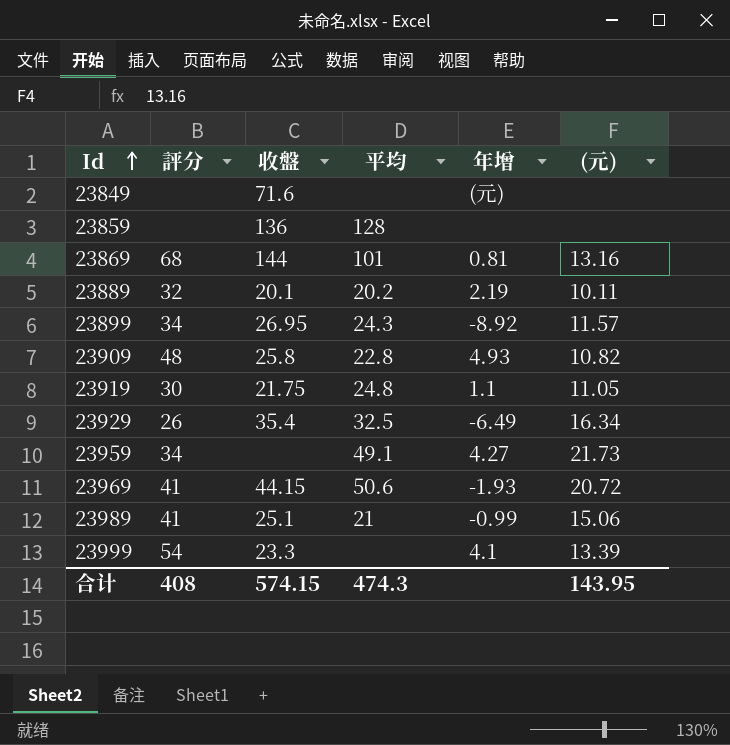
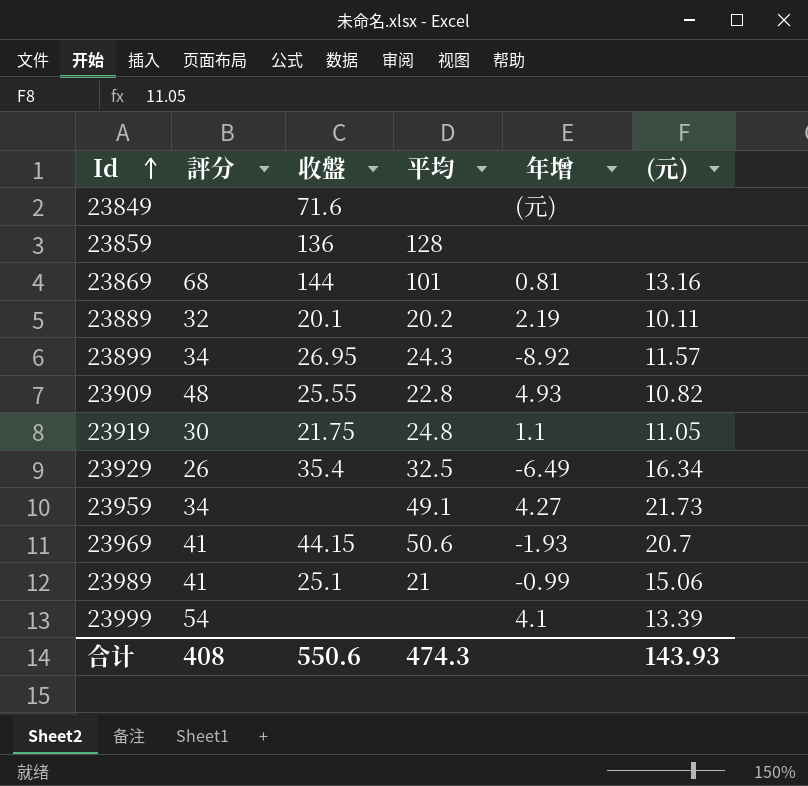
23909 | 收盤: 25.8 -> 25.55
23969 | (元): 20.72 -> 20.7
23999 | 收盤: 23.3 -> none
合计 | 收盤: 574.15 -> 550.6
合计 | (元): 143.95 -> 143.93

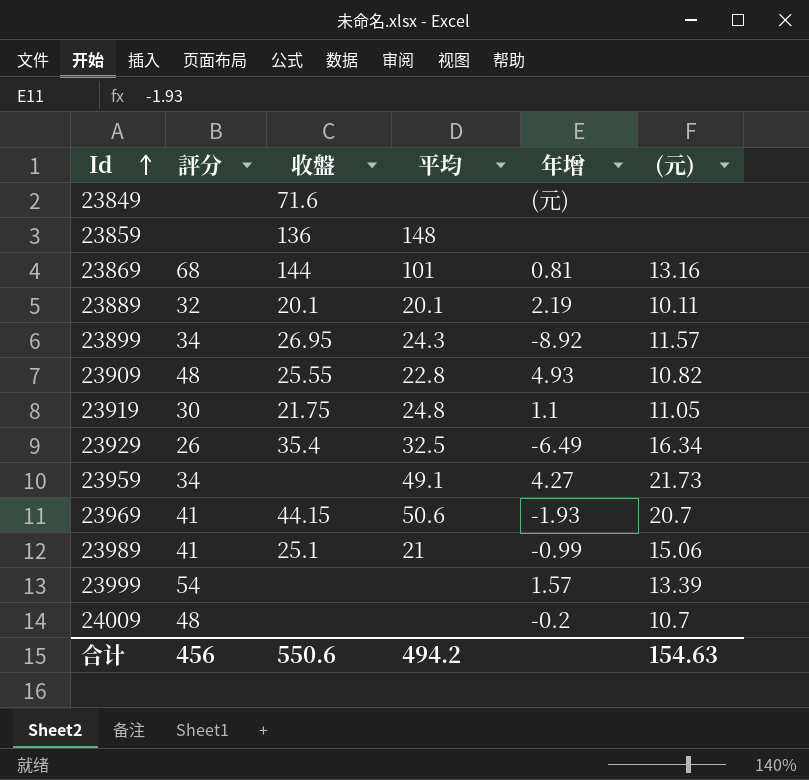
23859 | 平均: 128 -> 148
23889 | 平均: 20.2 -> 20.1
23999 | 年增: 4.1 -> 1.57
row 24009: none -> 48 | none | none | -0.2 | 10.7
合计 | 評分: 408 -> 456
合计 | 平均: 474.3 -> 494.2
合计 | (元): 143.93 -> 154.63

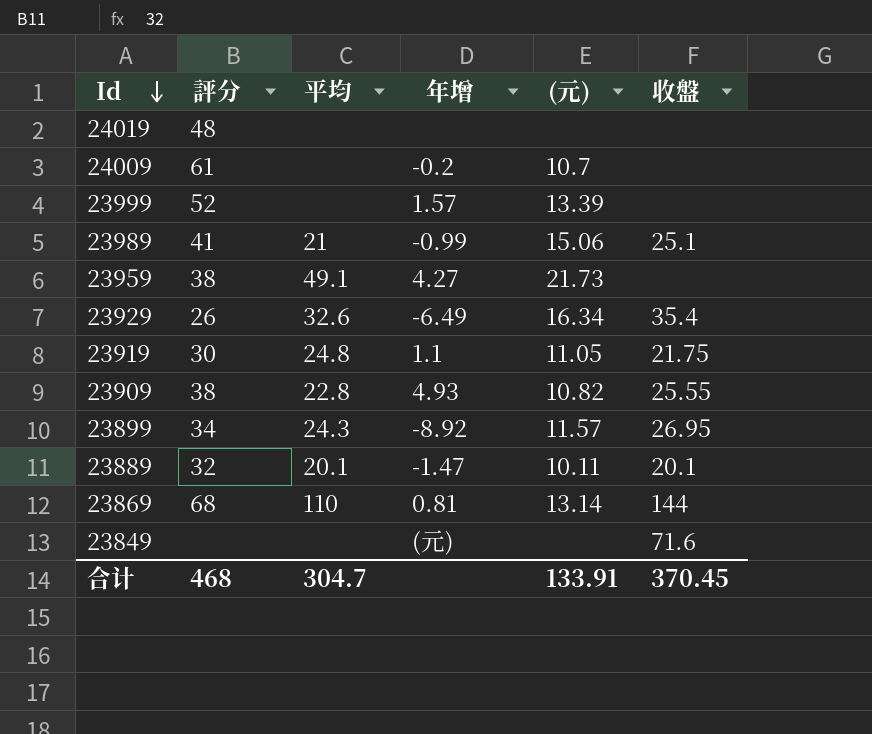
row order: Id ascending -> Id descending
column 收盤 | position: 3 -> 6
row 23859: none | 136 | 148 | none | none -> none
row 23969: 41 | 44.15 | 50.6 | -1.93 | 20.7 -> none
row 24019: none -> 48 | none | none | none | none
24009 | 評分: 48 -> 61
23999 | 評分: 54 -> 52
23959 | 評分: 34 -> 38
23929 | 平均: 32.5 -> 32.6
23909 | 評分: 48 -> 38
23889 | 年增: 2.19 -> -1.47
23869 | 平均: 101 -> 110
23869 | (元): 13.16 -> 13.14
合计 | 評分: 456 -> 468
合计 | 平均: 494.2 -> 304.7
合计 | (元): 154.63 -> 133.91
合计 | 收盤: 550.6 -> 370.45

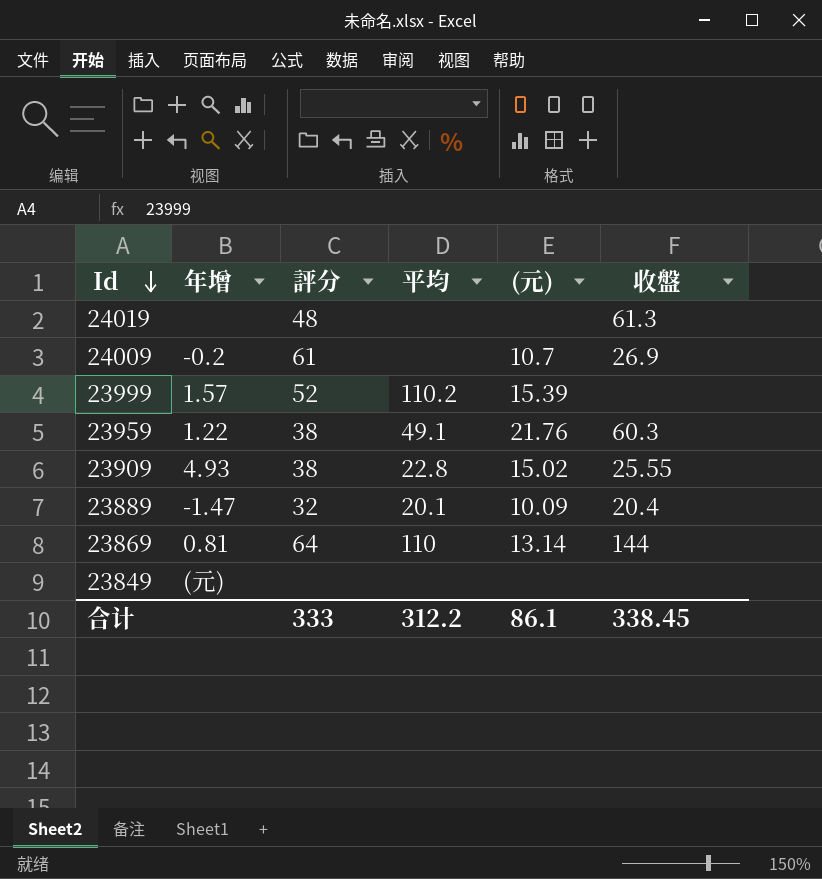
column 年增 | position: 4 -> 2
row 23989: 41 | 21 | -0.99 | 15.06 | 25.1 -> none
row 23929: 26 | 32.6 | -6.49 | 16.34 | 35.4 -> none
row 23919: 30 | 24.8 | 1.1 | 11.05 | 21.75 -> none
row 23899: 34 | 24.3 | -8.92 | 11.57 | 26.95 -> none
24019 | 收盤: none -> 61.3
24009 | 收盤: none -> 26.9
23999 | 平均: none -> 110.2
23999 | (元): 13.39 -> 15.39
23959 | 年增: 4.27 -> 1.22
23959 | (元): 21.73 -> 21.76
23959 | 收盤: none -> 60.3
23909 | (元): 10.82 -> 15.02
23889 | (元): 10.11 -> 10.09
23889 | 收盤: 20.1 -> 20.4
23869 | 評分: 68 -> 64
23849 | 收盤: 71.6 -> none
合计 | 評分: 468 -> 333
合计 | 平均: 304.7 -> 312.2
合计 | (元): 133.91 -> 86.1
合计 | 收盤: 370.45 -> 338.45

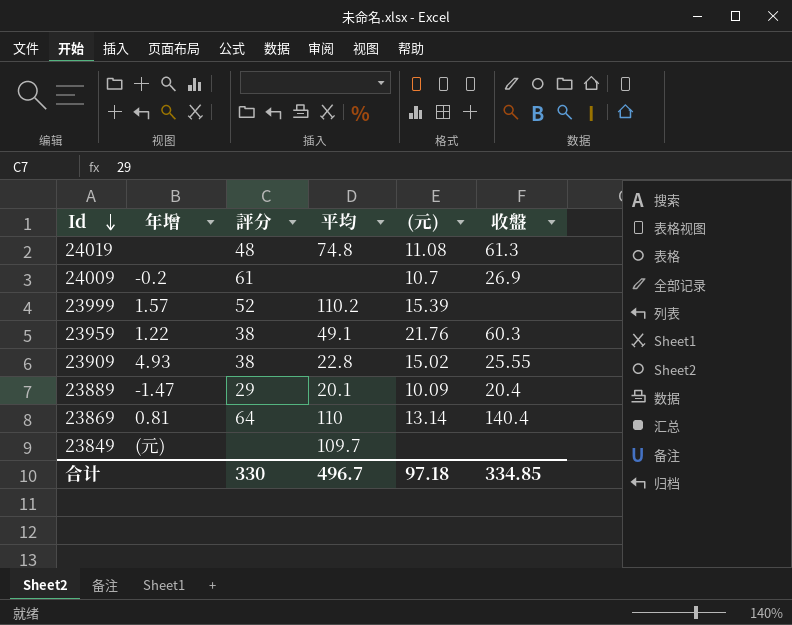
24019 | 平均: none -> 74.8
24019 | (元): none -> 11.08
23889 | 評分: 32 -> 29
23869 | 收盤: 144 -> 140.4
23849 | 平均: none -> 109.7
合计 | 評分: 333 -> 330
合计 | 平均: 312.2 -> 496.7
合计 | (元): 86.1 -> 97.18
合计 | 收盤: 338.45 -> 334.85

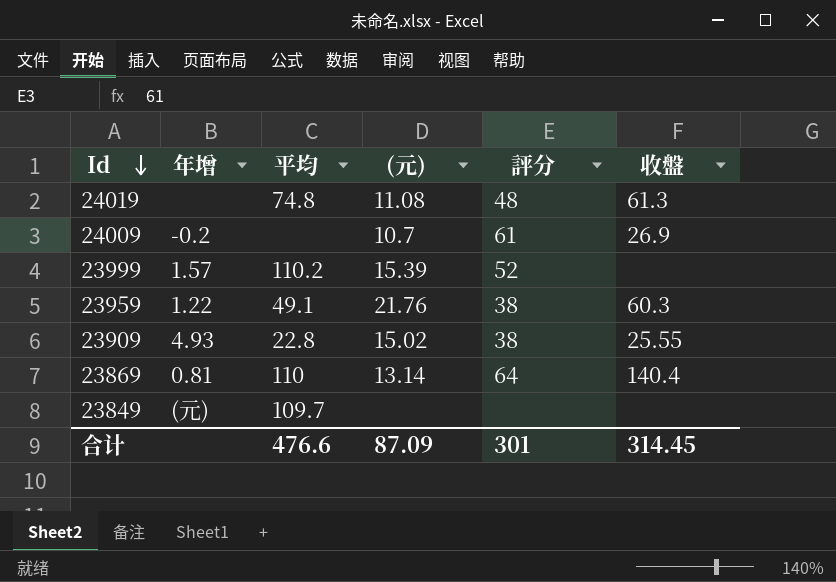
column 評分 | position: 3 -> 5
row 23889: -1.47 | 29 | 20.1 | 10.09 | 20.4 -> none
合计 | 平均: 496.7 -> 476.6
合计 | (元): 97.18 -> 87.09
合计 | 評分: 330 -> 301
合计 | 收盤: 334.85 -> 314.45

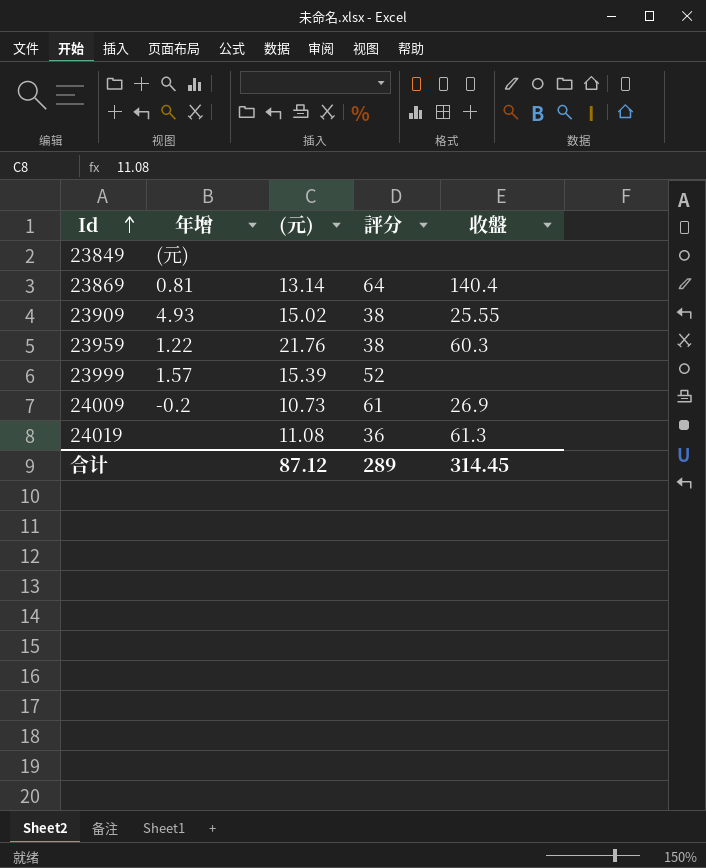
row order: Id descending -> Id ascending
column 平均 | position: 3 -> none
24009 | (元): 10.7 -> 10.73
24019 | 評分: 48 -> 36
合计 | (元): 87.09 -> 87.12
合计 | 評分: 301 -> 289

